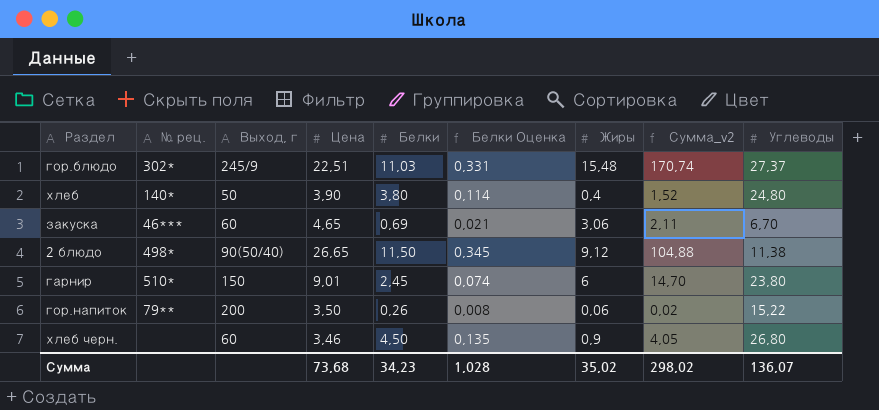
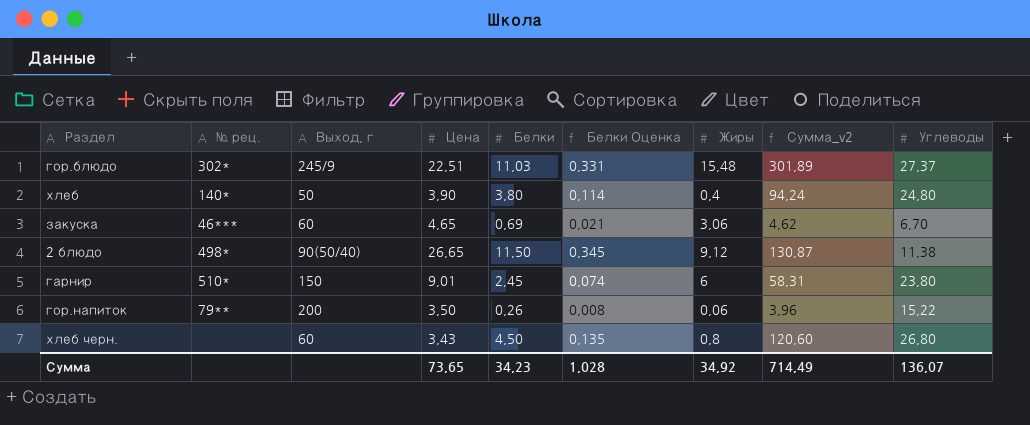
column Сумма_v2 | formula: [Белки] * [Жиры] -> [Белки] * [Углеводы]
хлеб черн. | Цена: 3,46 -> 3,43
хлеб черн. | Жиры: 0,9 -> 0,8
Сумма | Цена: 73,68 -> 73,65
Сумма | Жиры: 35,02 -> 34,92
Сумма | Сумма_v2: 298,02 -> 714,49

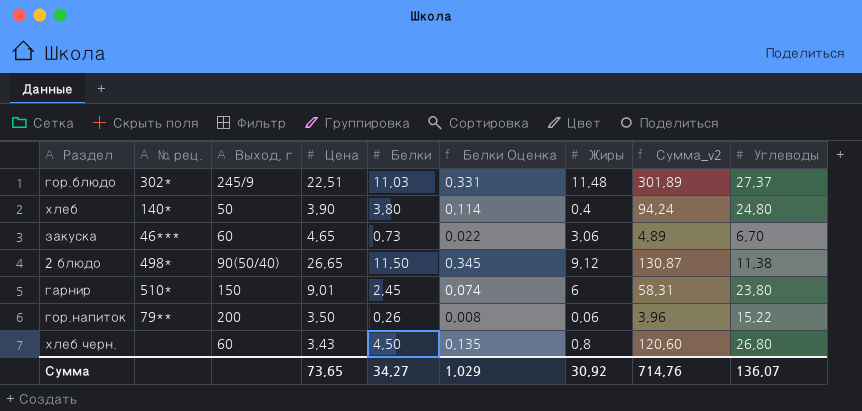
гор.блюдо | Жиры: 15,48 -> 11,48
закуска | Белки: 0,69 -> 0,73
закуска | Белки Оценка: 0,021 -> 0,022
закуска | Сумма_v2: 4,62 -> 4,89
Сумма | Белки: 34,23 -> 34,27
Сумма | Белки Оценка: 1,028 -> 1,029
Сумма | Жиры: 34,92 -> 30,92
Сумма | Сумма_v2: 714,49 -> 714,76

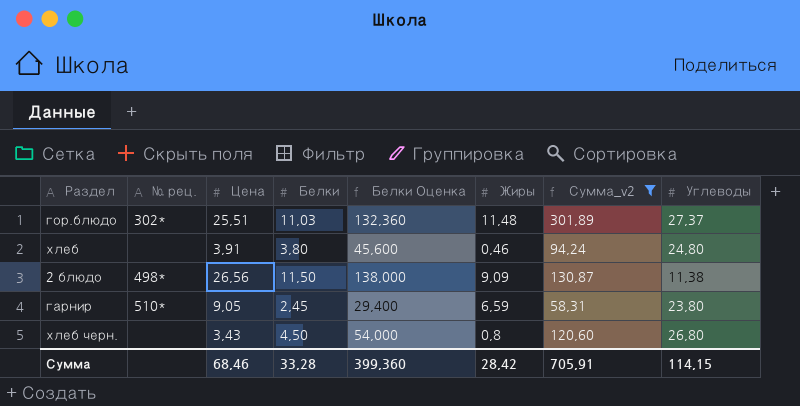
filter: none -> Сумма_v2 >= 58,31
column Выход, г | position: 3 -> none
column Белки Оценка | formula: [Белки] * 0,03 -> [Белки] * 12
гор.блюдо | Цена: 22,51 -> 25,51
хлеб | № рец.: 140* -> none
хлеб | Цена: 3,90 -> 3,91
хлеб | Жиры: 0,4 -> 0,46
2 блюдо | Цена: 26,65 -> 26,56
2 блюдо | Жиры: 9,12 -> 9,09
гарнир | Цена: 9,01 -> 9,05
гарнир | Жиры: 6 -> 6,59
Сумма | Цена: 73,65 -> 68,46
Сумма | Белки: 34,27 -> 33,28
Сумма | Белки Оценка: 1,029 -> 399,360
Сумма | Жиры: 30,92 -> 28,42
Сумма | Сумма_v2: 714,76 -> 705,91
Сумма | Углеводы: 136,07 -> 114,15

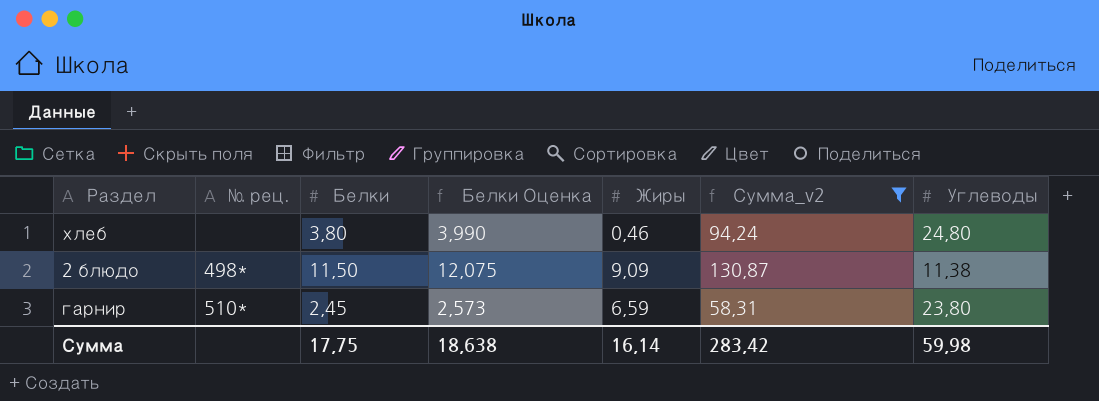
column Цена | position: 3 -> none
column Белки Оценка | formula: [Белки] * 12 -> [Белки] * 1,05
row гор.блюдо: 302* | 25,51 | 11,03 | 132,360 | 11,48 | 301,89 | 27,37 -> none
row хлеб черн.: none | 3,43 | 4,50 | 54,000 | 0,8 | 120,60 | 26,80 -> none
Сумма | Белки: 33,28 -> 17,75
Сумма | Белки Оценка: 399,360 -> 18,638
Сумма | Жиры: 28,42 -> 16,14
Сумма | Сумма_v2: 705,91 -> 283,42
Сумма | Углеводы: 114,15 -> 59,98

